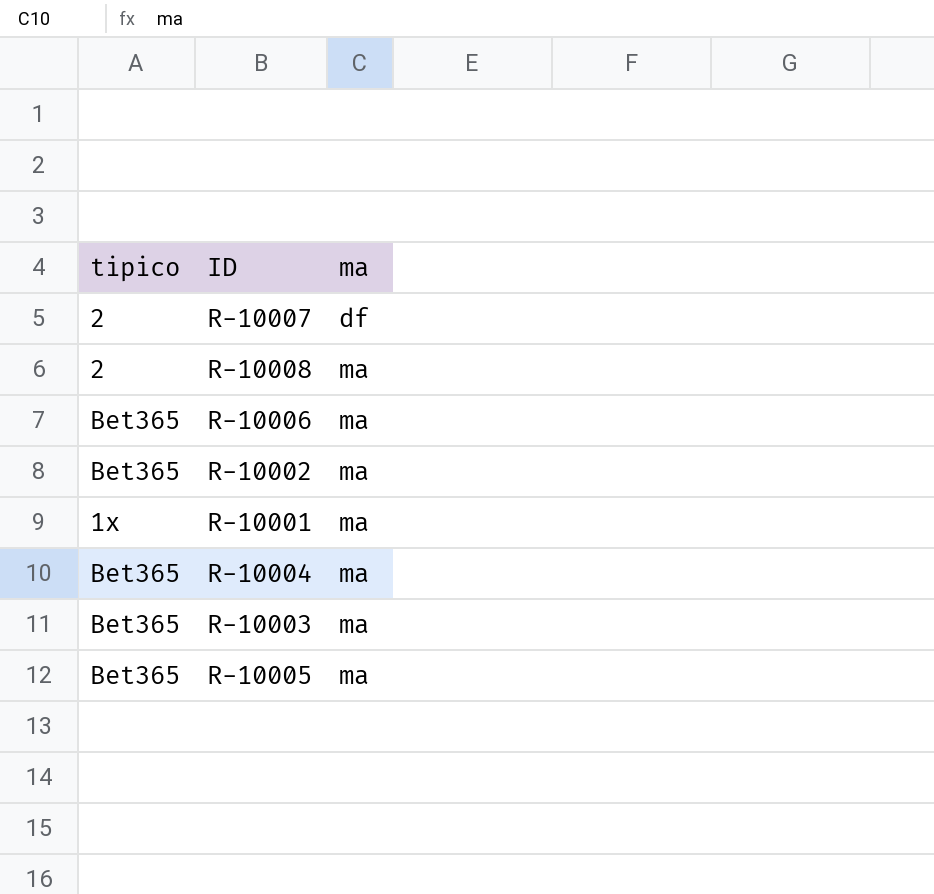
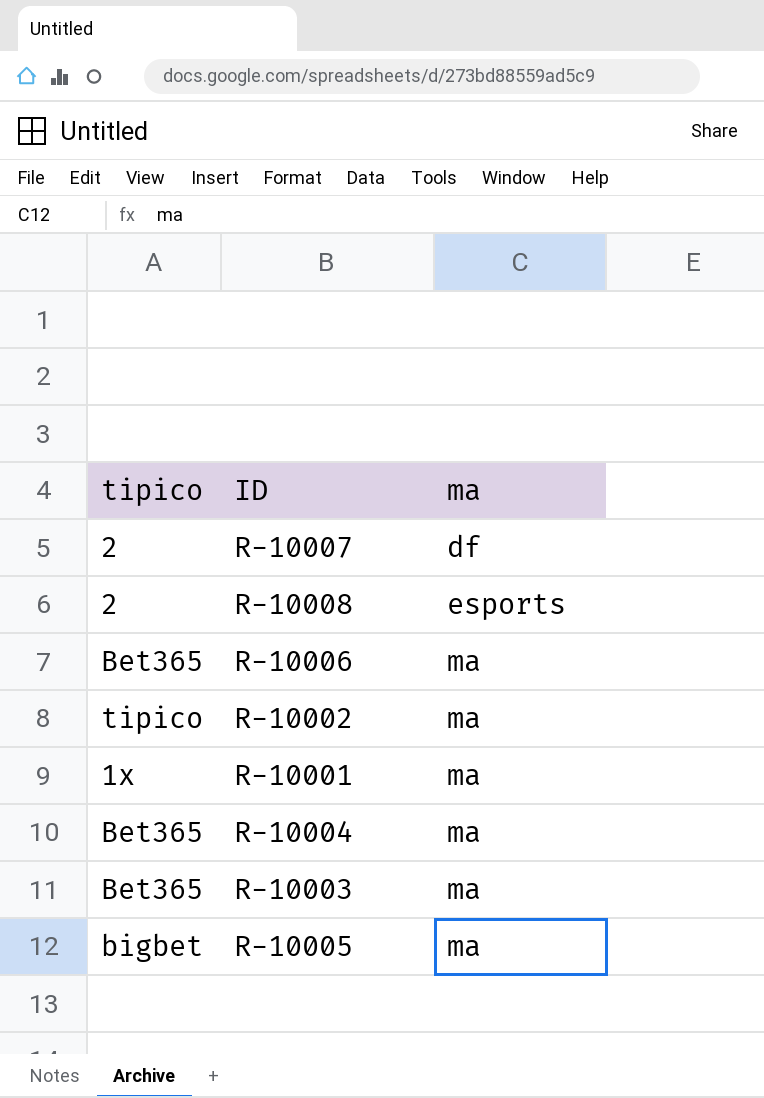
R-10008 | ma: ma -> esports
R-10002 | tipico: Bet365 -> tipico
R-10005 | tipico: Bet365 -> bigbet

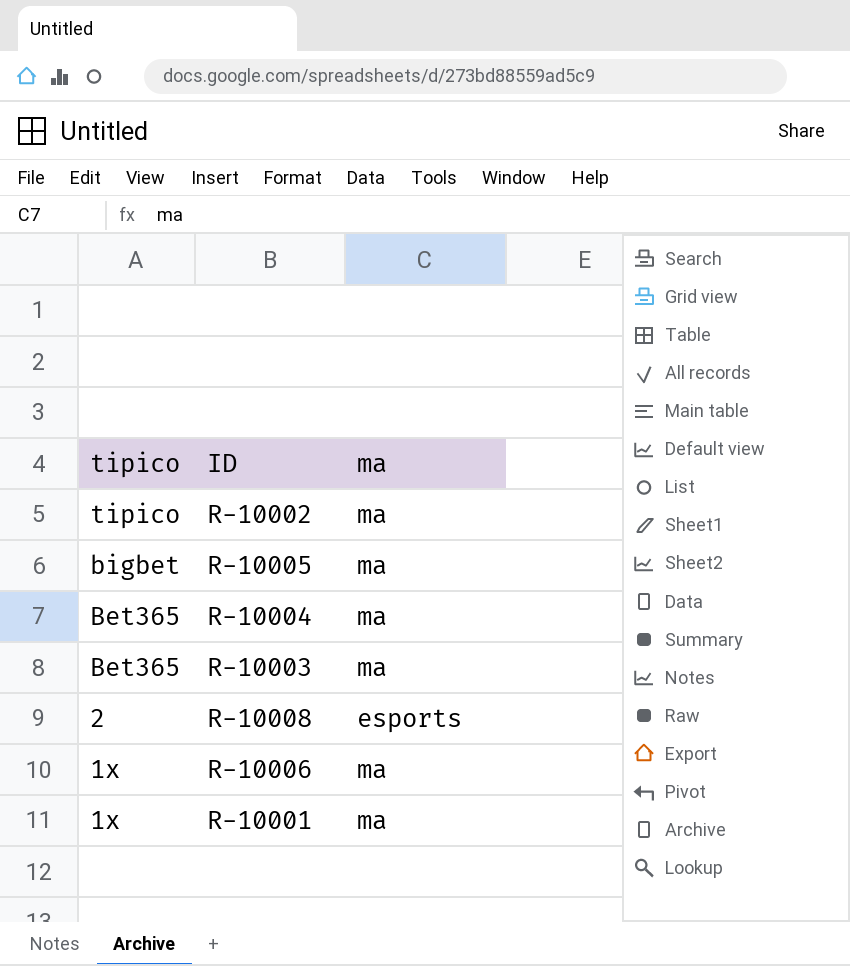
row order: ma ascending -> tipico descending
row R-10007: 2 | df -> none
R-10006 | tipico: Bet365 -> 1x

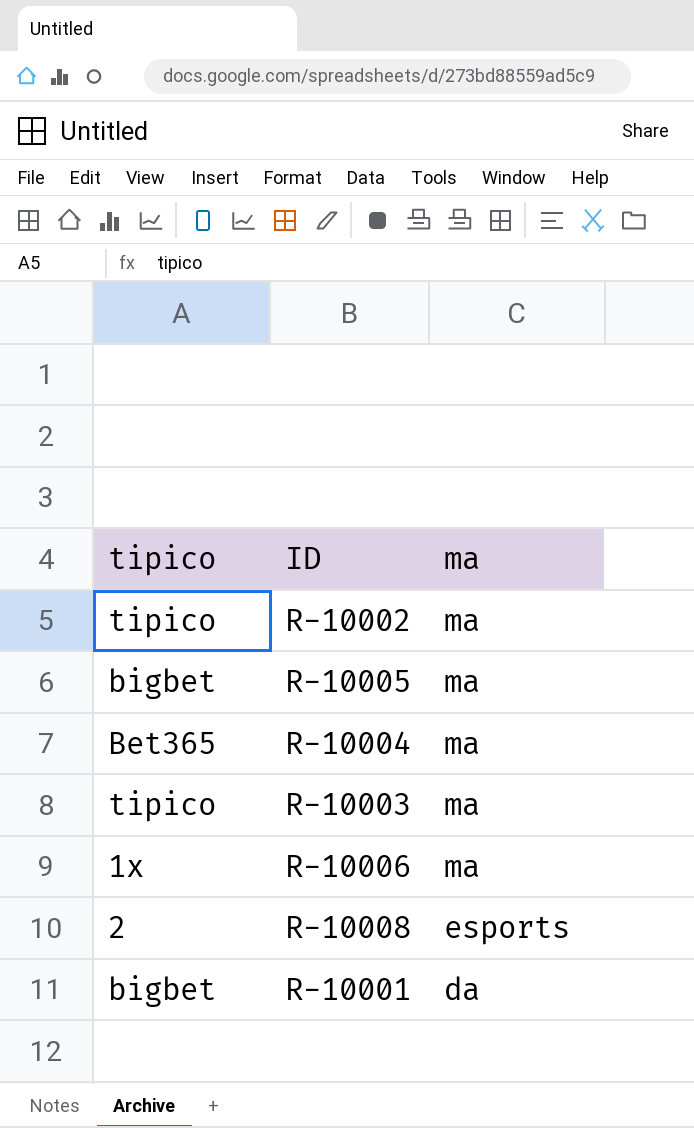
row order: tipico descending -> ma descending
R-10003 | tipico: Bet365 -> tipico
R-10001 | tipico: 1x -> bigbet
R-10001 | ma: ma -> da

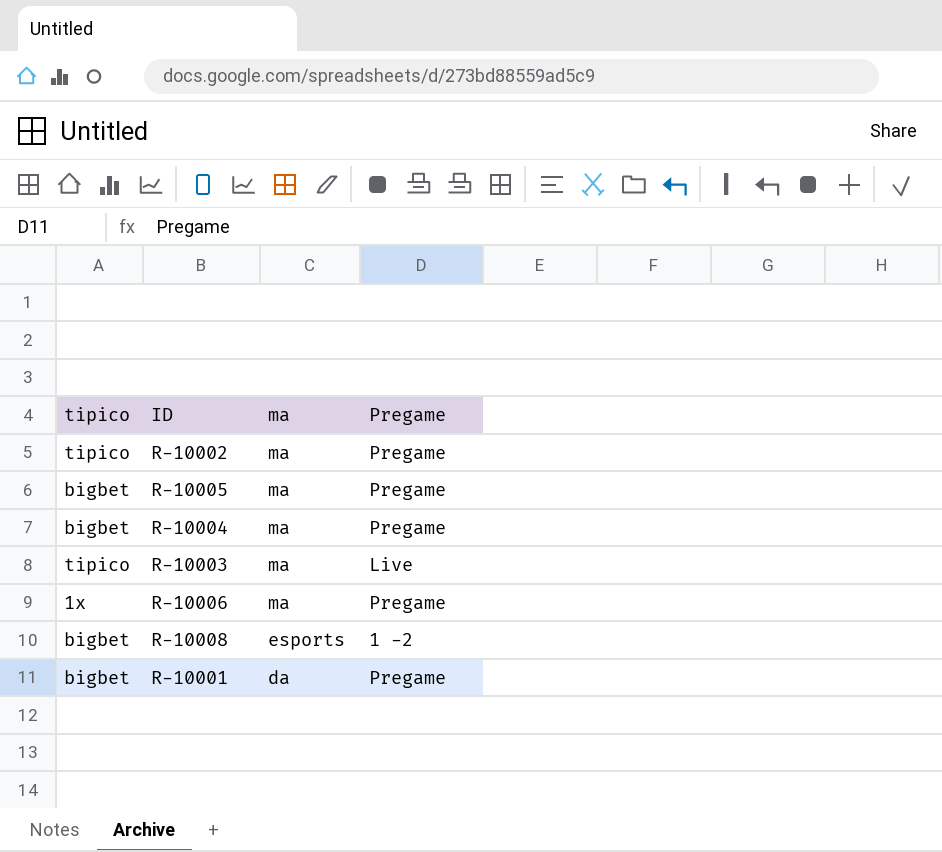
column Pregame | position: none -> 4
R-10004 | tipico: Bet365 -> bigbet
R-10008 | tipico: 2 -> bigbet

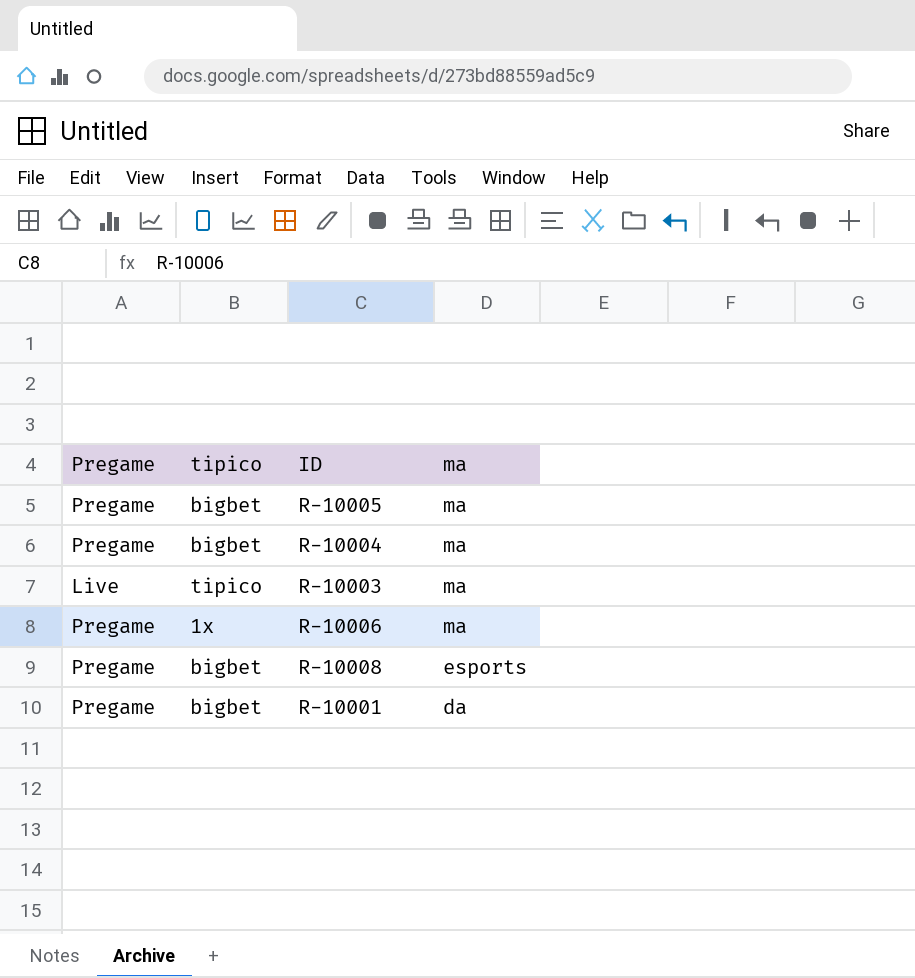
column Pregame | position: 4 -> 1
row R-10002: tipico | ma | Pregame -> none
R-10008 | Pregame: 1 -2 -> Pregame

